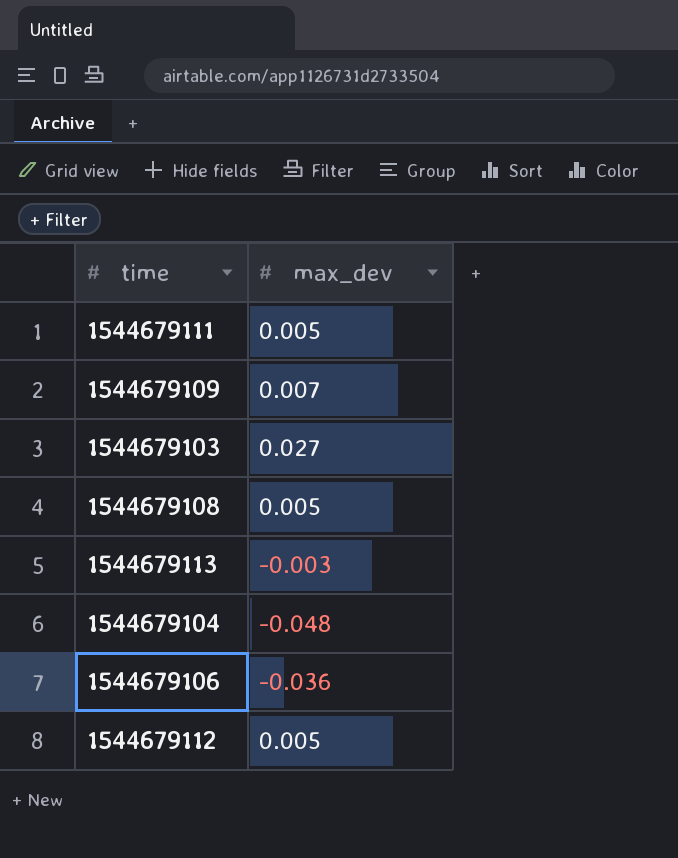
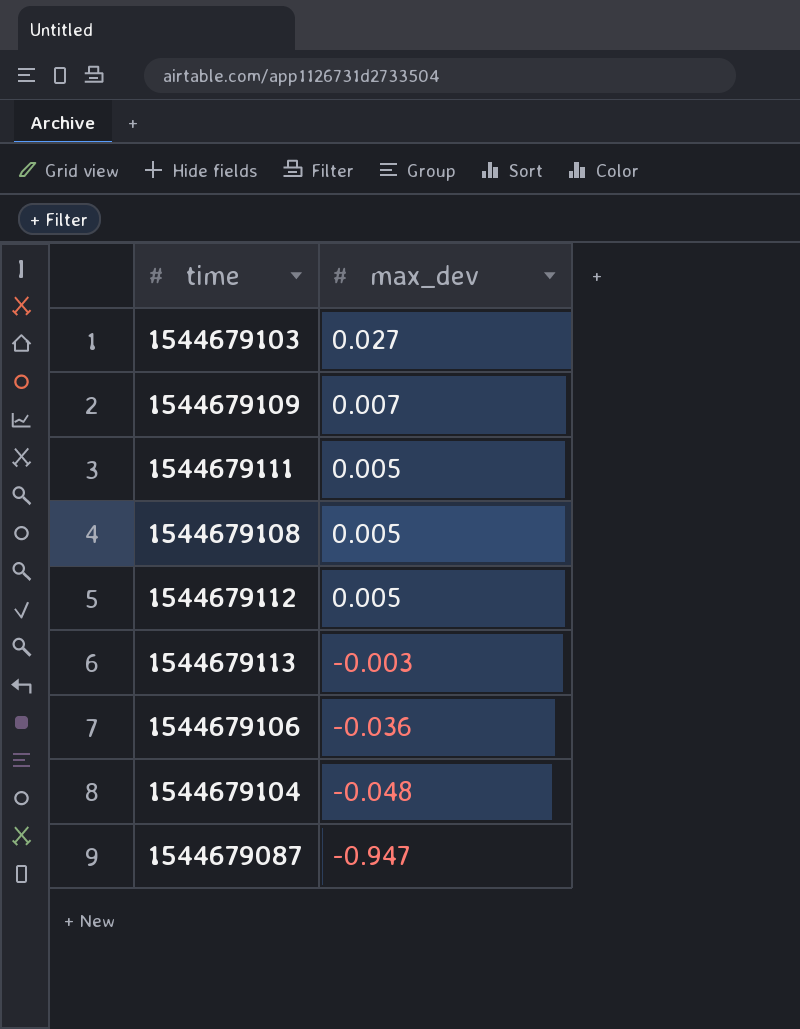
row order: none -> max_dev descending
row 1544679087: none -> -0.947

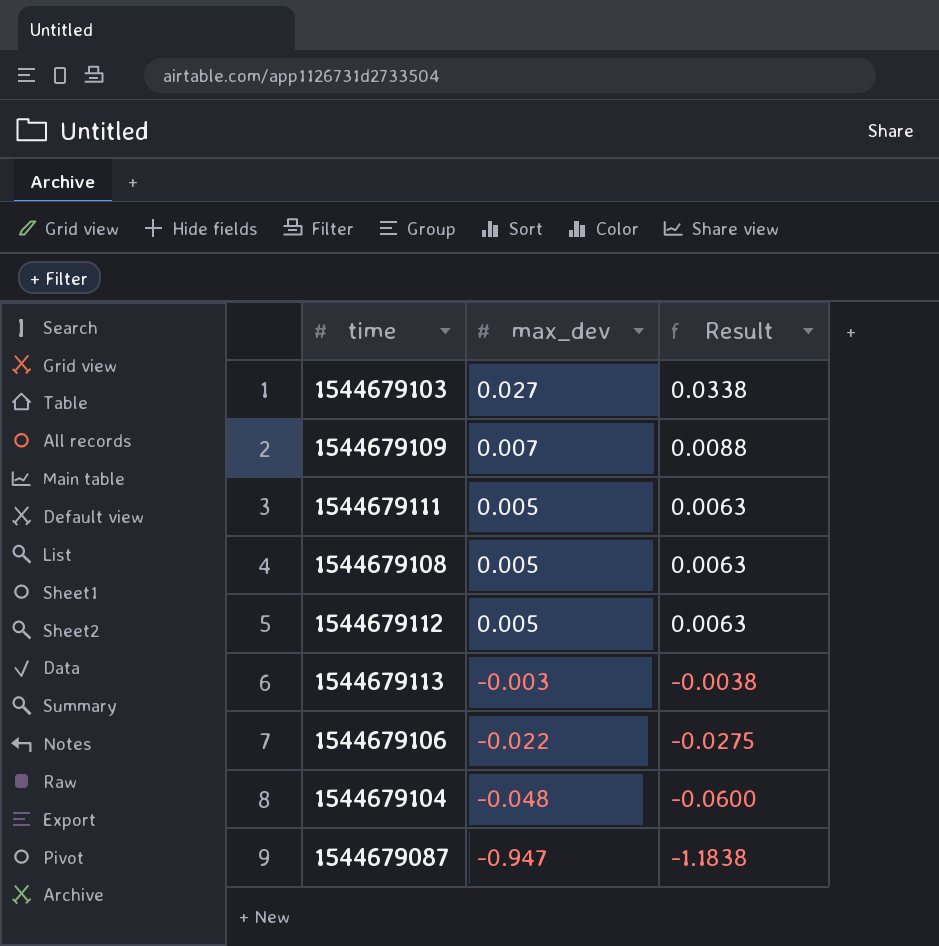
column Result | formula: none -> [max_dev] * 1.25
1544679106 | max_dev: -0.036 -> -0.022

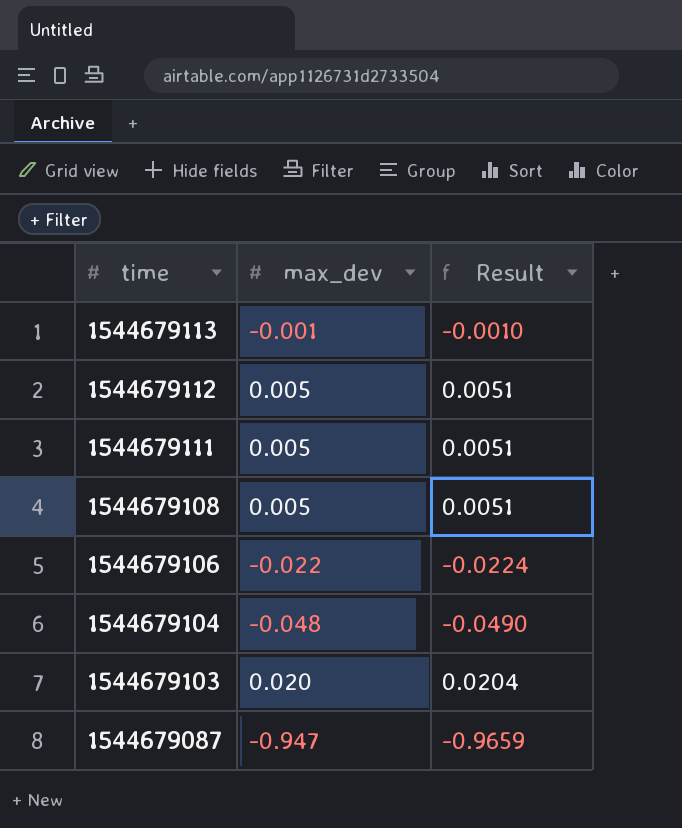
row order: max_dev descending -> time descending
column Result | formula: [max_dev] * 1.25 -> [max_dev] * 1.02
row 1544679109: 0.007 | 0.0088 -> none
1544679113 | max_dev: -0.003 -> -0.001
1544679103 | max_dev: 0.027 -> 0.020

